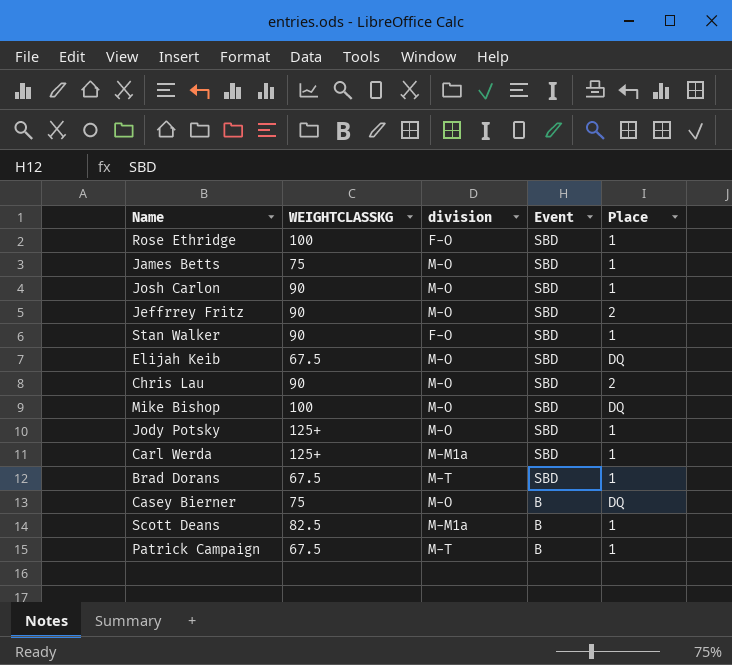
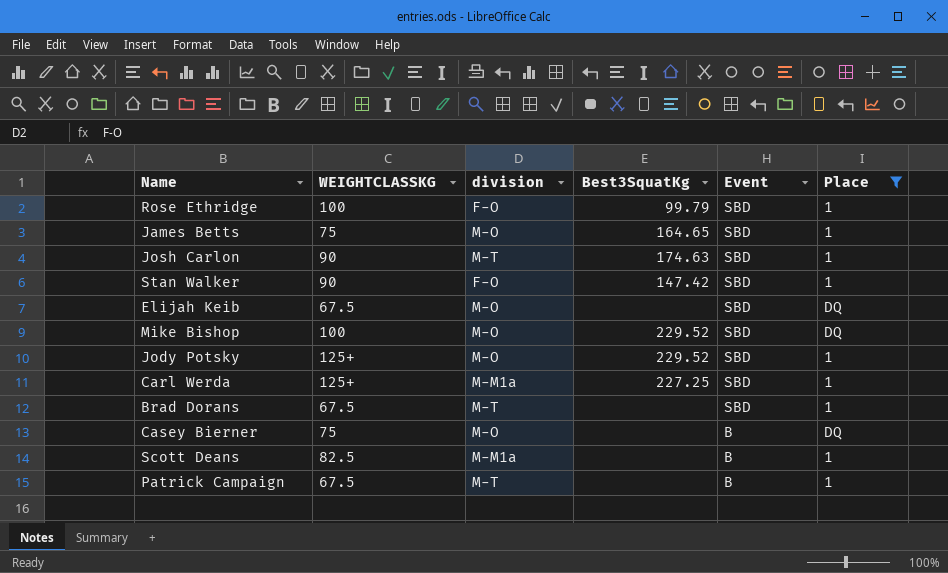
filter: none -> Place != 2
column Best3SquatKg | position: none -> 4
Josh Carlon | division: M-O -> M-T

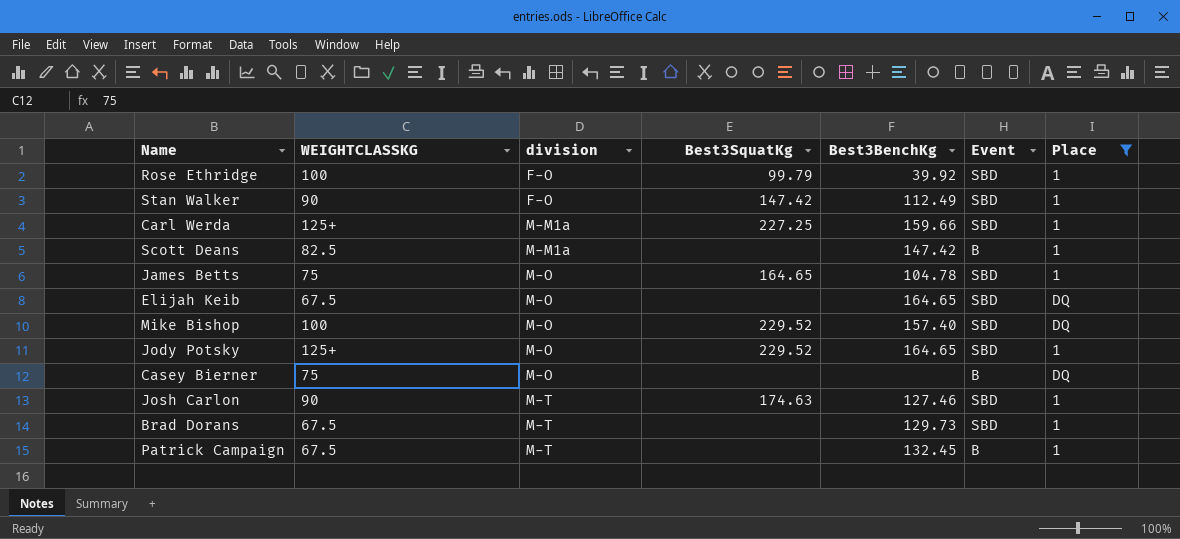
row order: Event descending -> division ascending
column Best3BenchKg | position: none -> 5

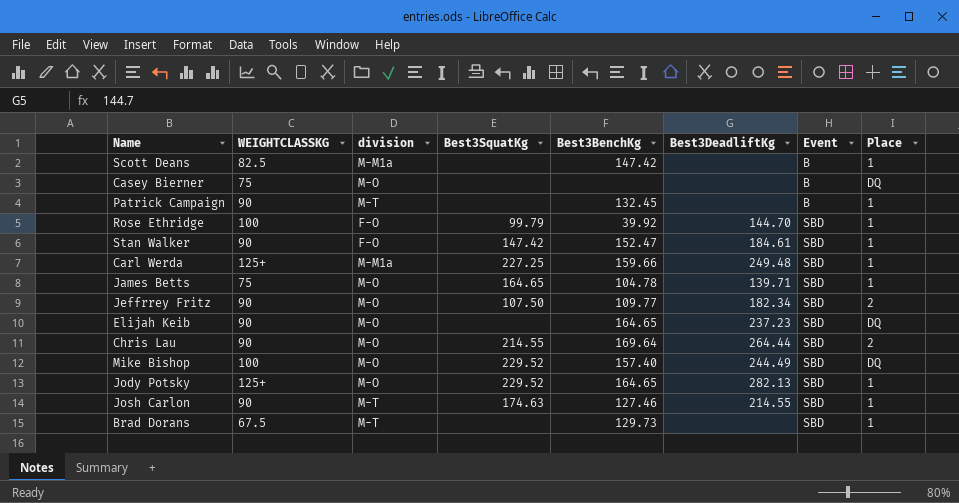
filter: Place != 2 -> none
row order: division ascending -> Event ascending
column Best3DeadliftKg | position: none -> 6
Patrick Campaign | WEIGHTCLASSKG: 67.5 -> 90
Stan Walker | Best3BenchKg: 112.49 -> 152.47
Elijah Keib | WEIGHTCLASSKG: 67.5 -> 90

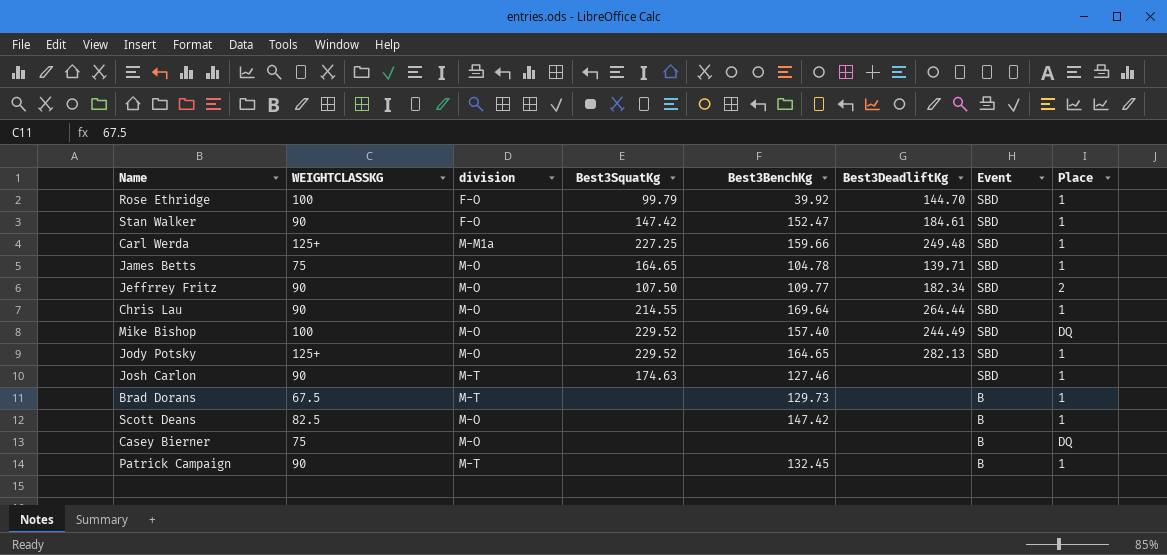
row order: Event ascending -> Event descending
row Elijah Keib: 90 | M-O | none | 164.65 | 237.23 | SBD | DQ -> none
Chris Lau | Place: 2 -> 1
Josh Carlon | Best3DeadliftKg: 214.55 -> none
Brad Dorans | Event: SBD -> B
Scott Deans | division: M-M1a -> M-O

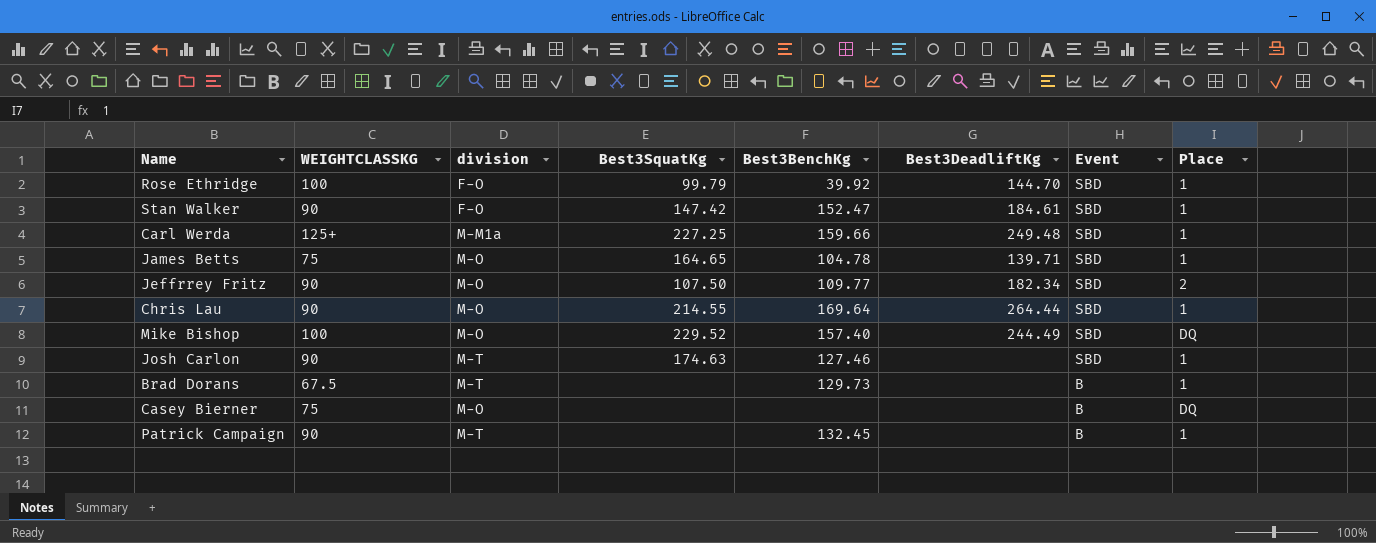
row Jody Potsky: 125+ | M-O | 229.52 | 164.65 | 282.13 | SBD | 1 -> none
row Scott Deans: 82.5 | M-O | none | 147.42 | none | B | 1 -> none

